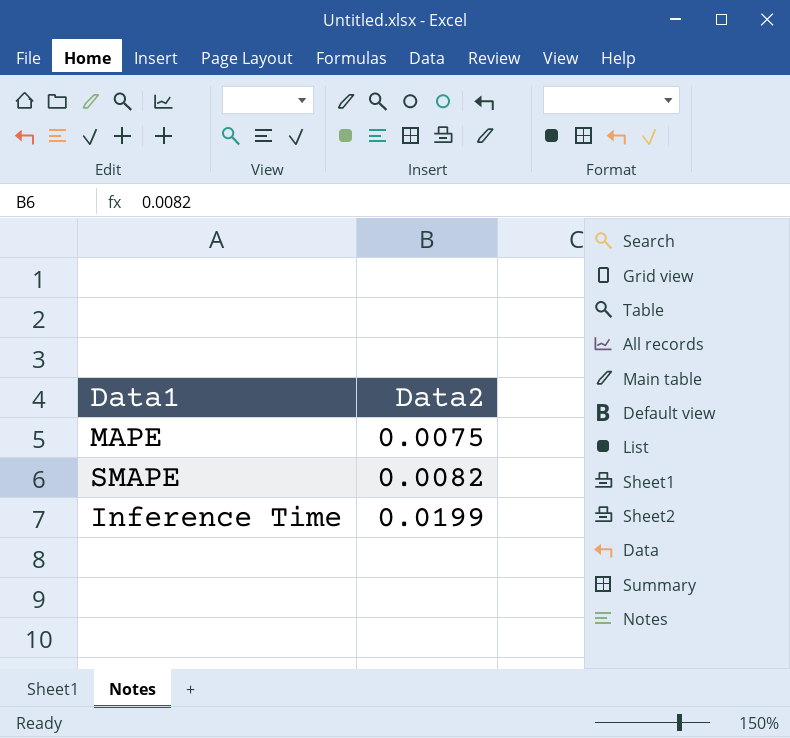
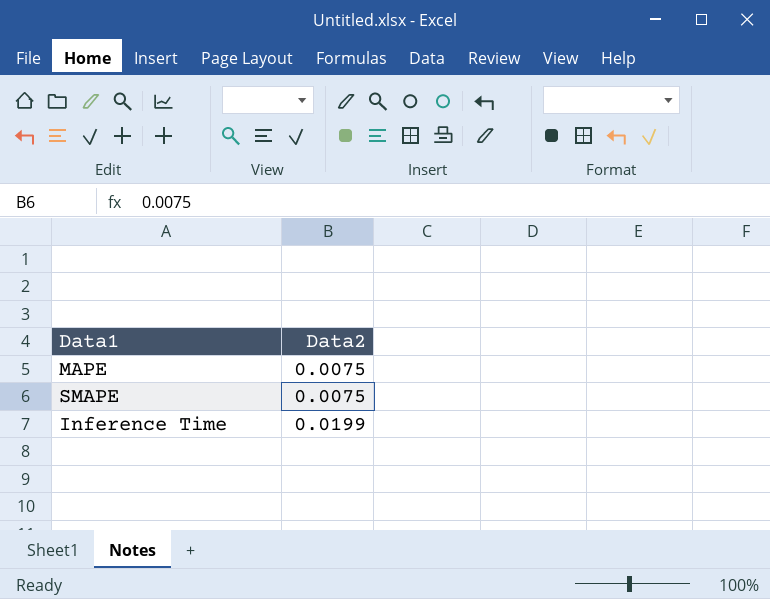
SMAPE | Data2: 0.0082 -> 0.0075

